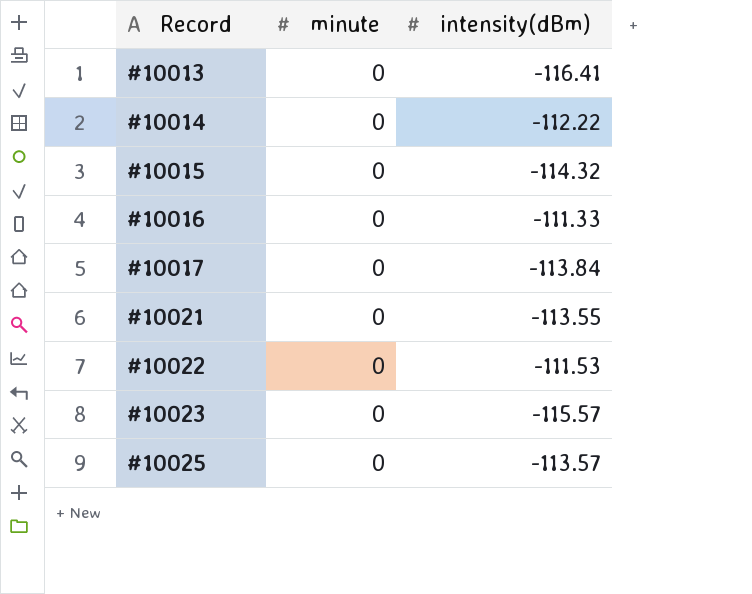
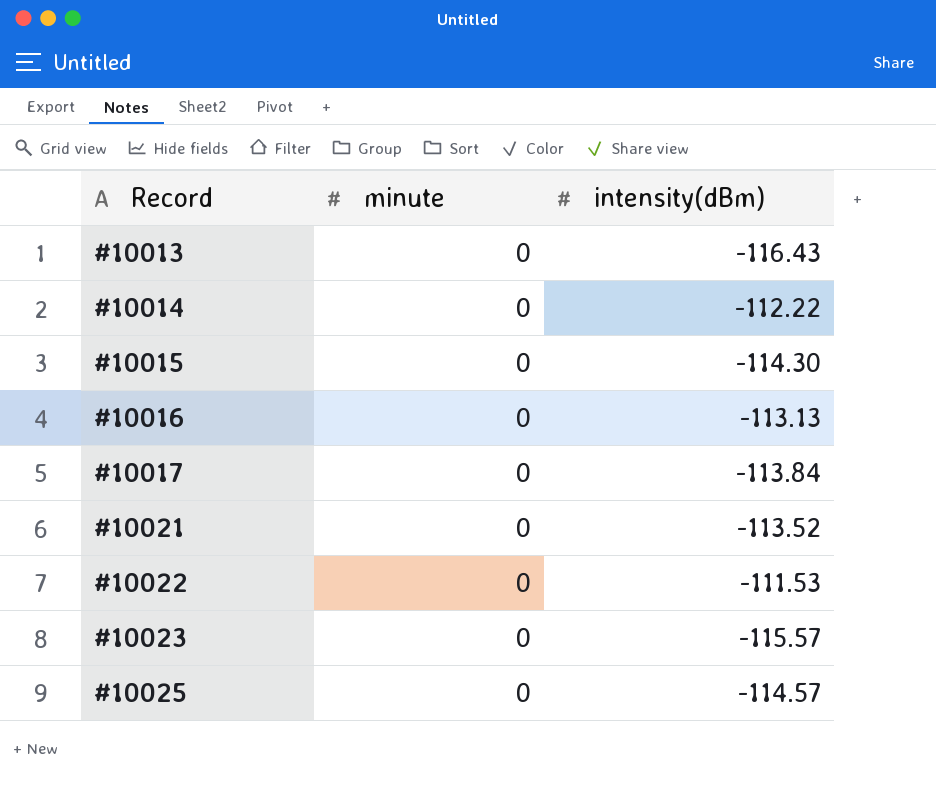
#10013 | intensity(dBm): -116.41 -> -116.43
#10015 | intensity(dBm): -114.32 -> -114.30
#10016 | intensity(dBm): -111.33 -> -113.13
#10021 | intensity(dBm): -113.55 -> -113.52
#10025 | intensity(dBm): -113.57 -> -114.57

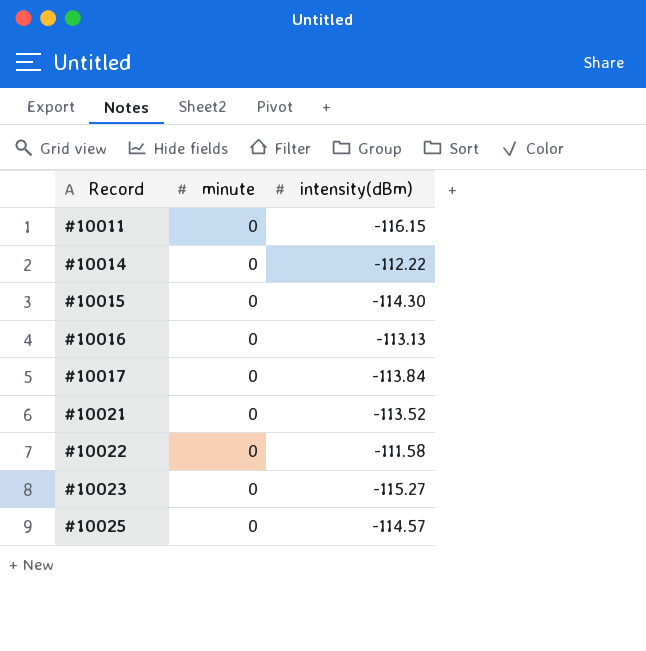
row #10013: 0 | -116.43 -> none
row #10011: none -> 0 | -116.15
#10022 | intensity(dBm): -111.53 -> -111.58
#10023 | intensity(dBm): -115.57 -> -115.27

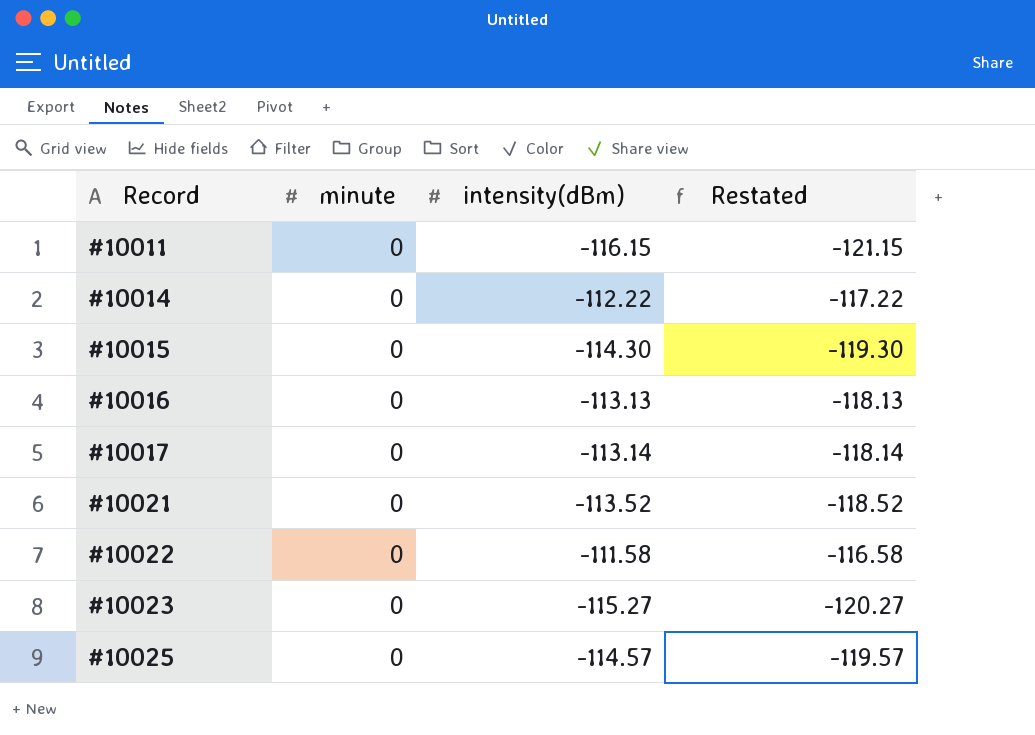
column Restated | formula: none -> [intensity(dBm)] - 5
#10017 | intensity(dBm): -113.84 -> -113.14

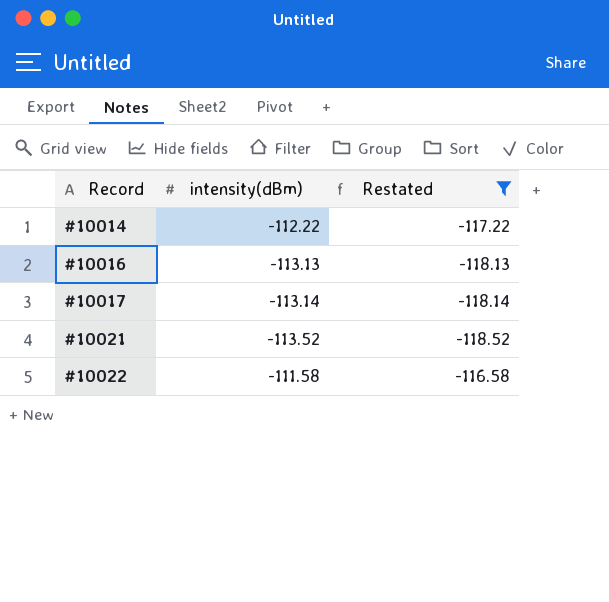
filter: none -> Restated >= -118.52
column minute | position: 2 -> none

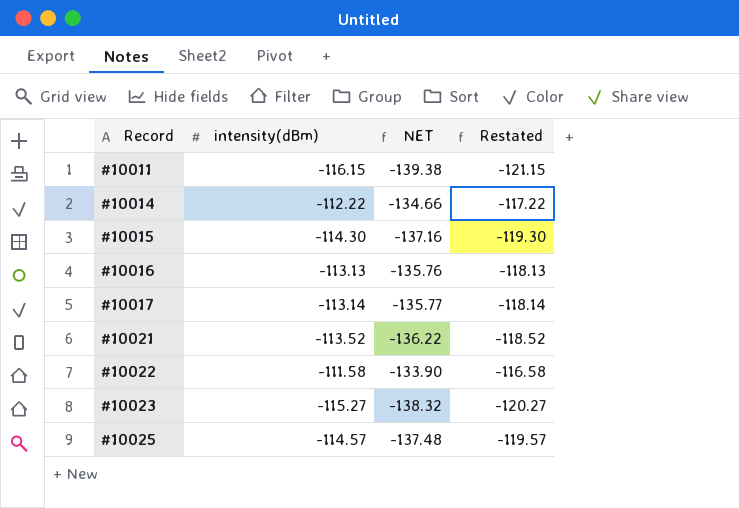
filter: Restated >= -118.52 -> none
column NET | formula: none -> [intensity(dBm)] * 1.2

